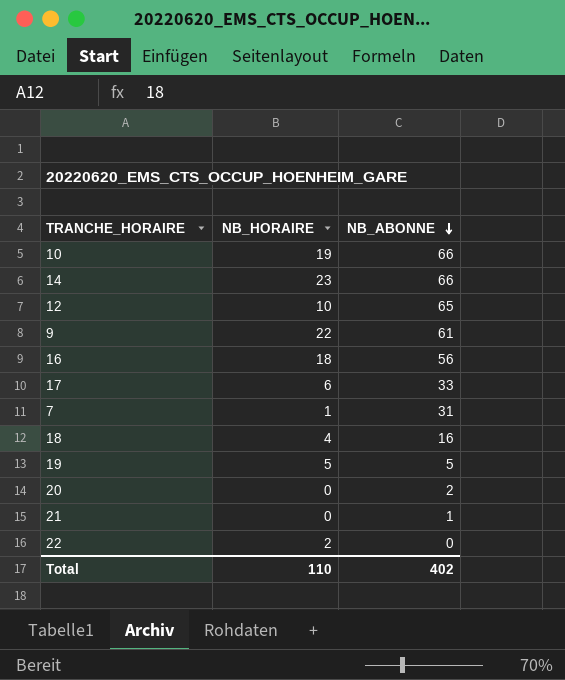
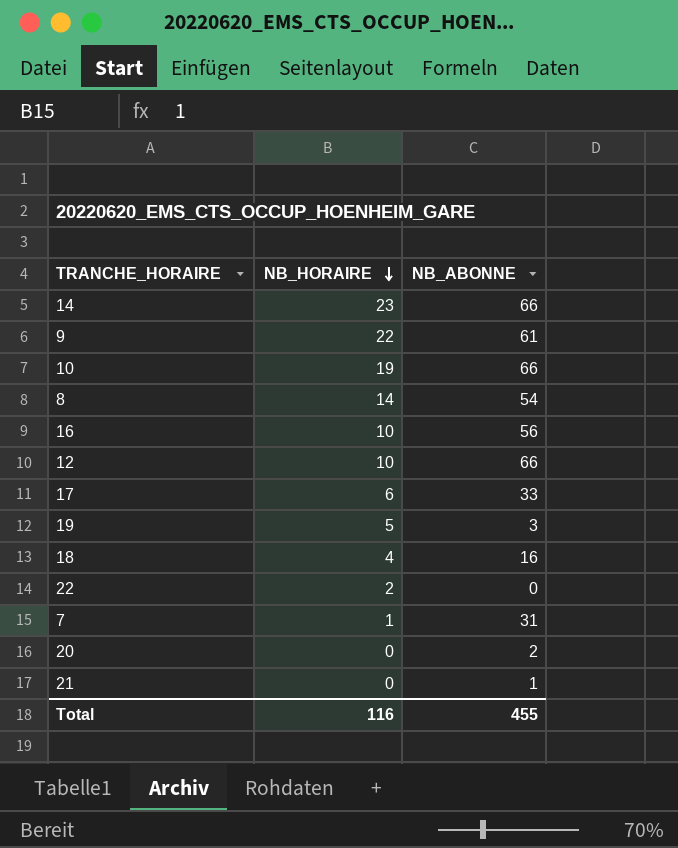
row order: NB_ABONNE descending -> NB_HORAIRE descending
row 8: none -> 14 | 54
16 | NB_HORAIRE: 18 -> 10
12 | NB_ABONNE: 65 -> 66
19 | NB_ABONNE: 5 -> 3
Total | NB_HORAIRE: 110 -> 116
Total | NB_ABONNE: 402 -> 455

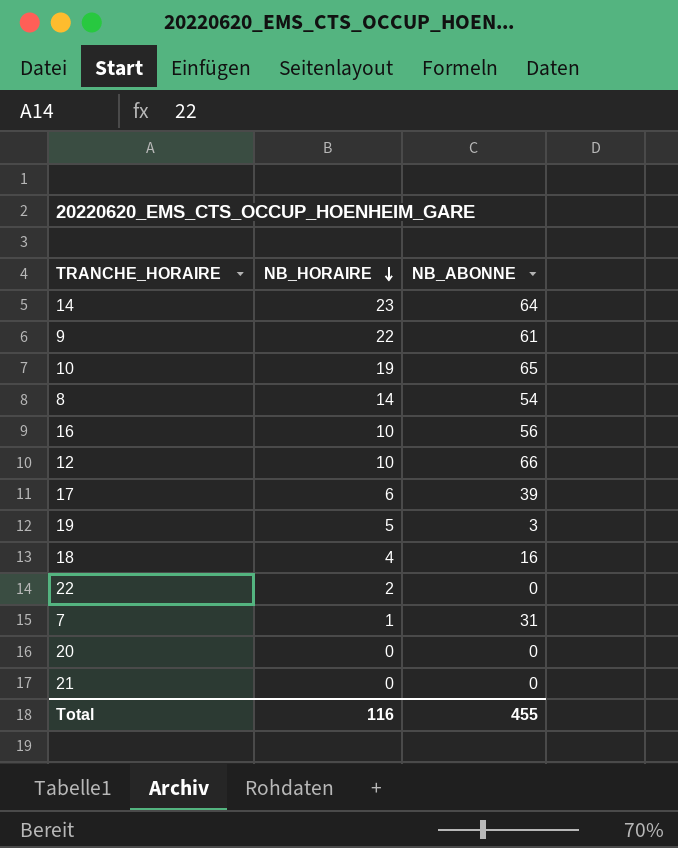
14 | NB_ABONNE: 66 -> 64
10 | NB_ABONNE: 66 -> 65
17 | NB_ABONNE: 33 -> 39
20 | NB_ABONNE: 2 -> 0
21 | NB_ABONNE: 1 -> 0

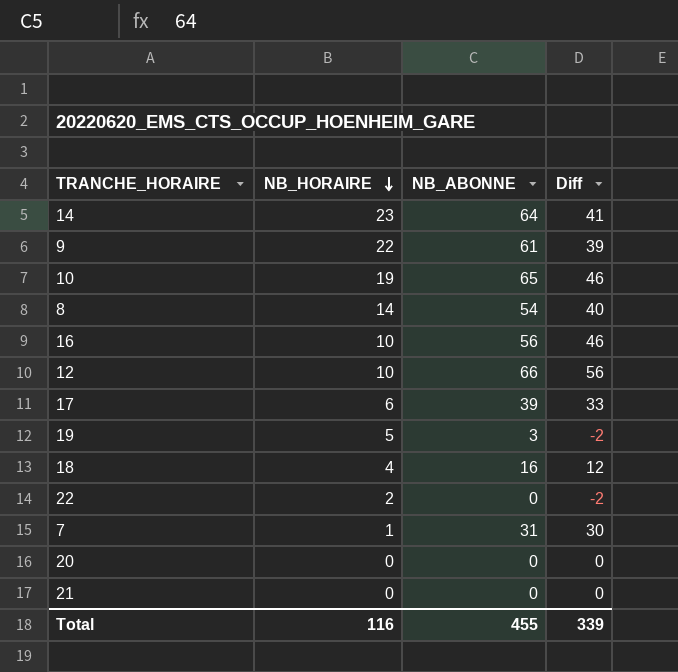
column Diff | formula: none -> [NB_ABONNE] - [NB_HORAIRE]

